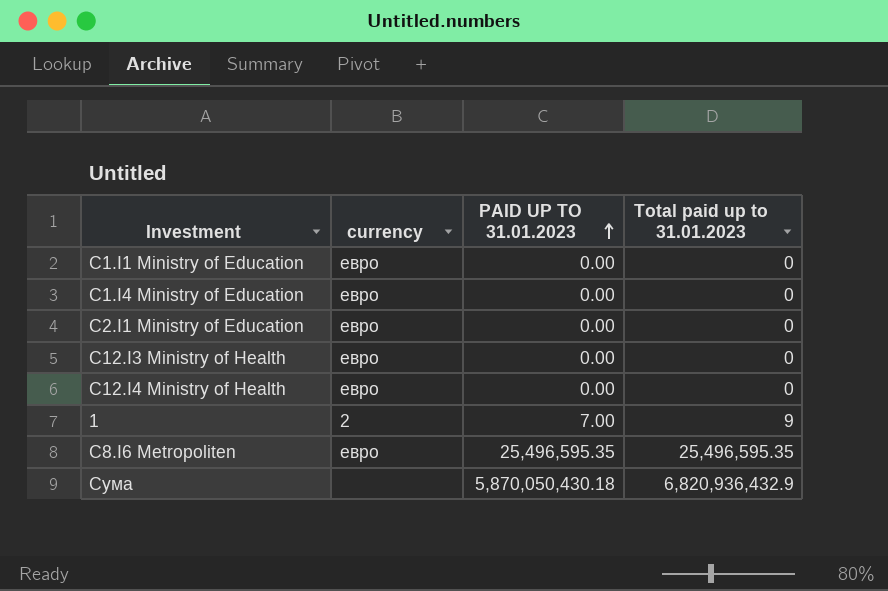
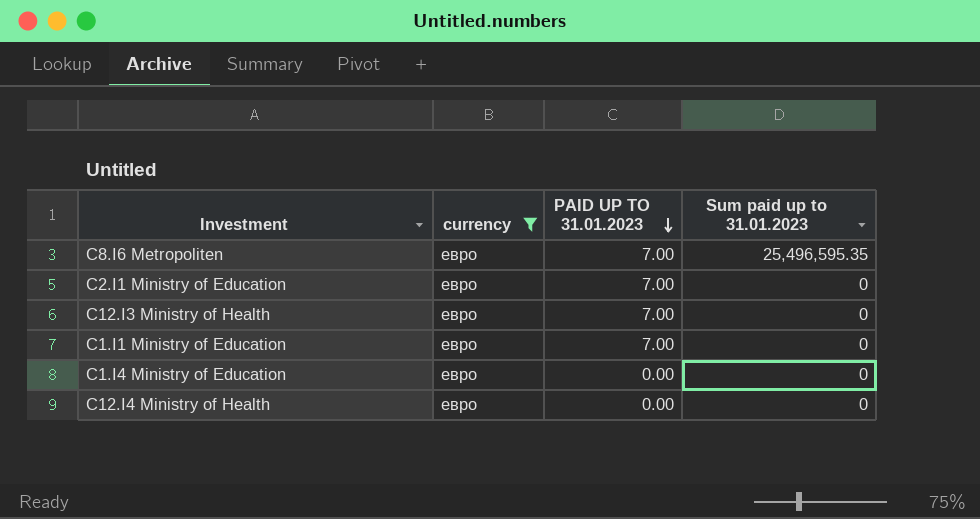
filter: none -> currency = евро
row order: PAID UP TO 31.01.2023 ascending -> PAID UP TO 31.01.2023 descending
column name: Total paid up to 31.01.2023 -> Sum paid up to 31.01.2023
C8.I6 Metropoliten | PAID UP TO 31.01.2023: 25,496,595.35 -> 7.00
C2.I1 Ministry of Education | PAID UP TO 31.01.2023: 0.00 -> 7.00
C12.I3 Ministry of Health | PAID UP TO 31.01.2023: 0.00 -> 7.00
C1.I1 Ministry of Education | PAID UP TO 31.01.2023: 0.00 -> 7.00

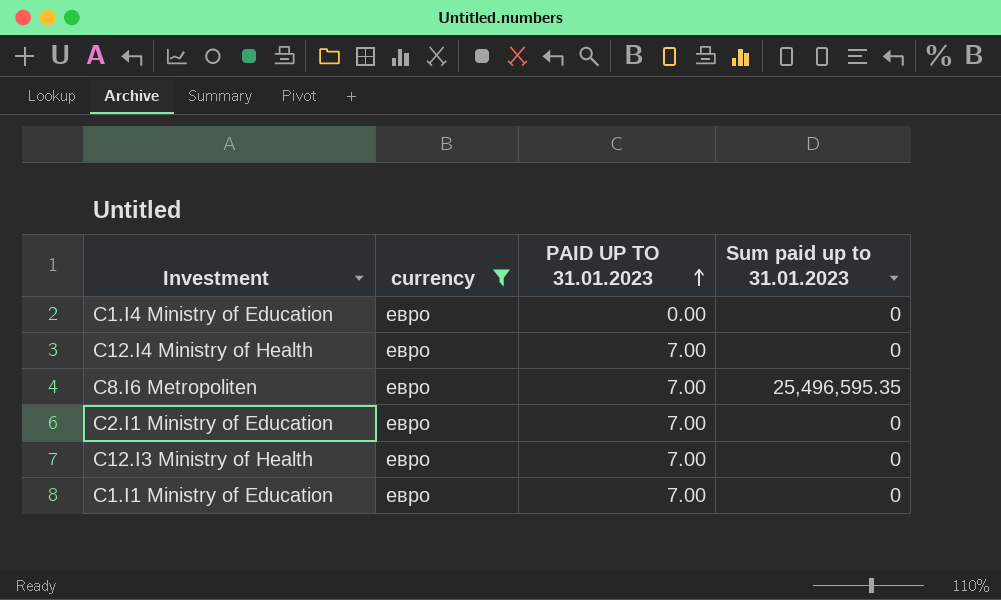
row order: PAID UP TO 31.01.2023 descending -> PAID UP TO 31.01.2023 ascending
C12.I4 Ministry of Health | PAID UP TO 31.01.2023: 0.00 -> 7.00

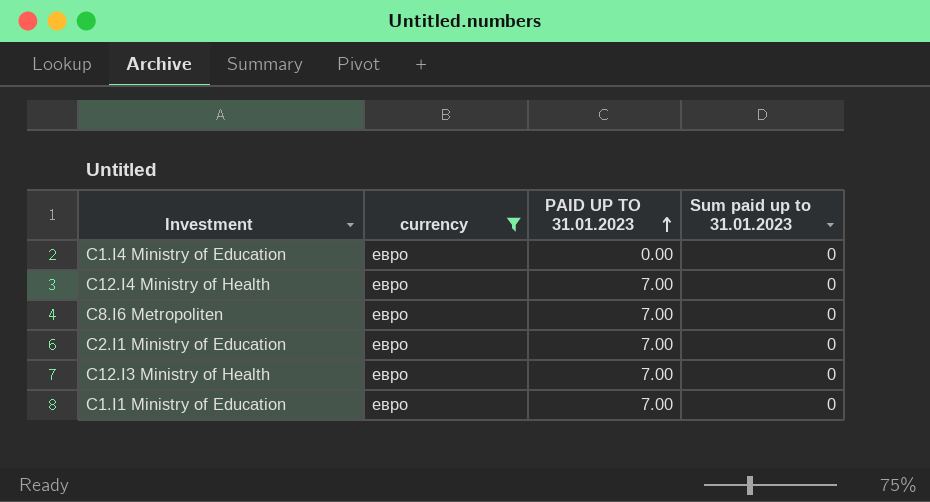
C8.I6 Metropoliten | Sum paid up to 31.01.2023: 25,496,595.35 -> 0

